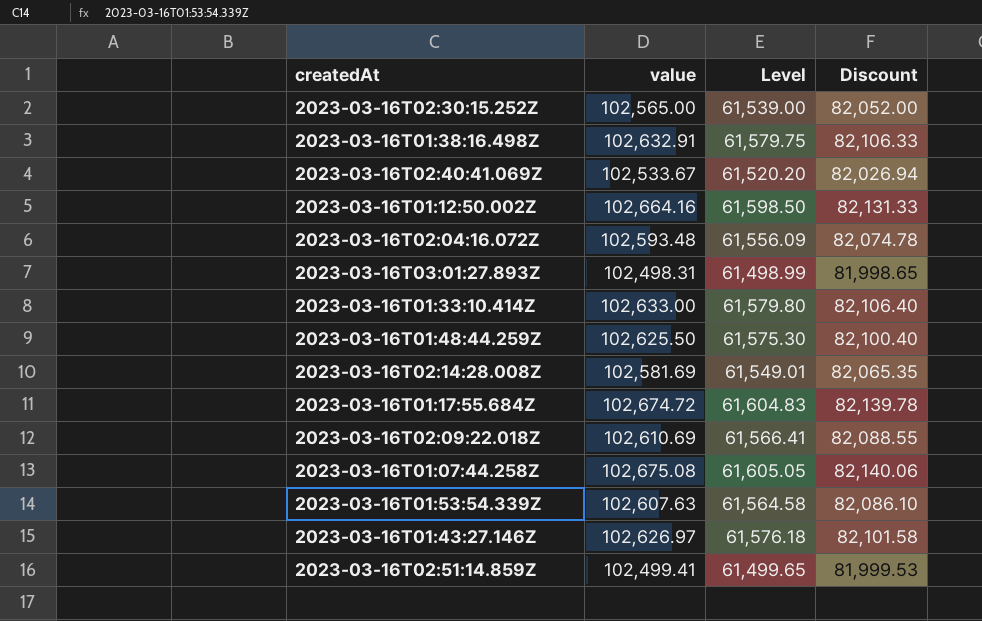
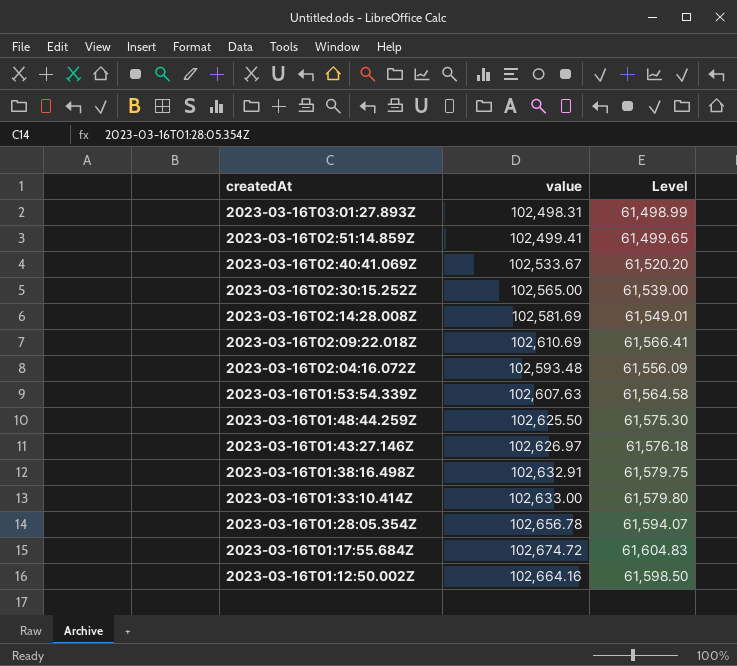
row order: none -> createdAt descending
column Discount | formula: [value] * 0.8 -> none
row 2023-03-16T01:07:44.258Z: 102,675.08 | 61,605.05 | 82,140.06 -> none
row 2023-03-16T01:28:05.354Z: none -> 102,656.78 | 61,594.07

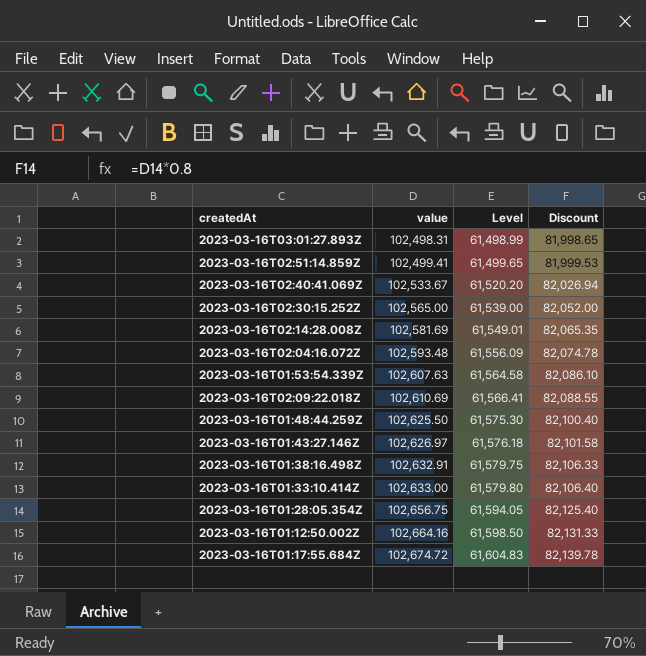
row order: createdAt descending -> value ascending
column Discount | formula: none -> [value] * 0.8
2023-03-16T01:28:05.354Z | value: 102,656.78 -> 102,656.75
2023-03-16T01:28:05.354Z | Level: 61,594.07 -> 61,594.05

